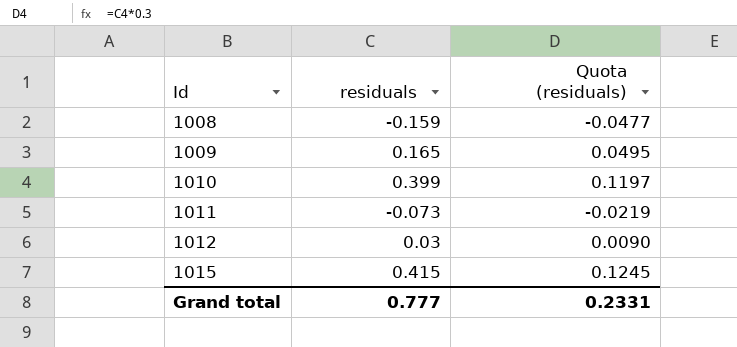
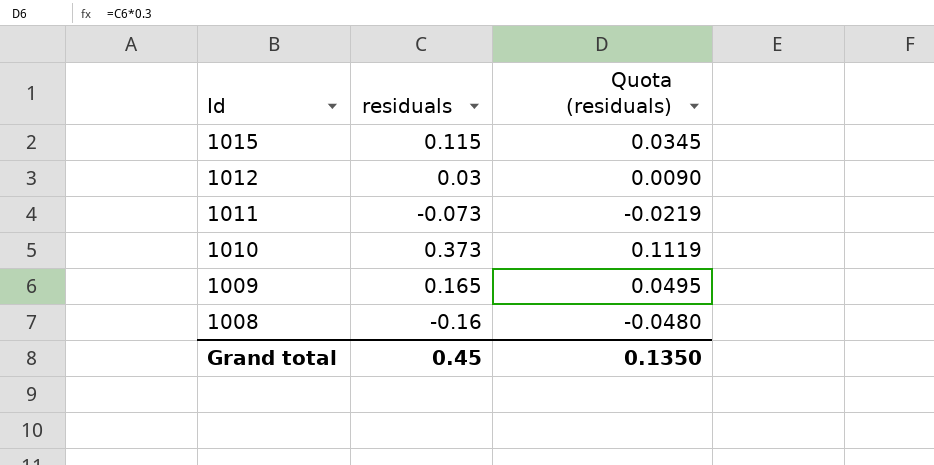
row order: Id ascending -> Id descending
1015 | residuals: 0.415 -> 0.115
1015 | Quota (residuals): 0.1245 -> 0.0345
1010 | residuals: 0.399 -> 0.373
1010 | Quota (residuals): 0.1197 -> 0.1119
1008 | residuals: -0.159 -> -0.16
1008 | Quota (residuals): -0.0477 -> -0.0480
Grand total | residuals: 0.777 -> 0.45
Grand total | Quota (residuals): 0.2331 -> 0.1350

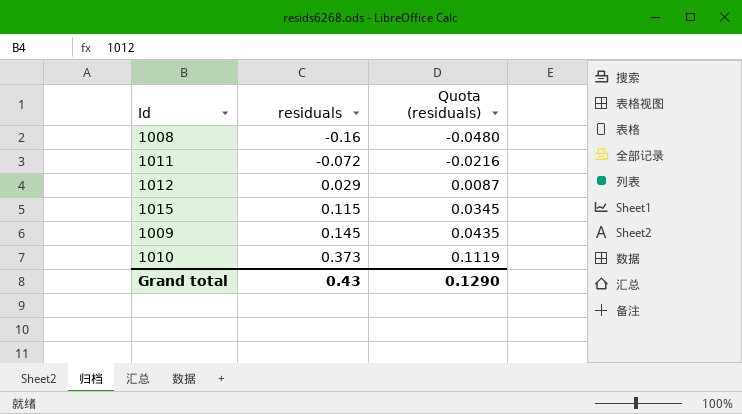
row order: Id descending -> residuals ascending
1011 | residuals: -0.073 -> -0.072
1011 | Quota (residuals): -0.0219 -> -0.0216
1012 | residuals: 0.03 -> 0.029
1012 | Quota (residuals): 0.0090 -> 0.0087
1009 | residuals: 0.165 -> 0.145
1009 | Quota (residuals): 0.0495 -> 0.0435
Grand total | residuals: 0.45 -> 0.43
Grand total | Quota (residuals): 0.1350 -> 0.1290

